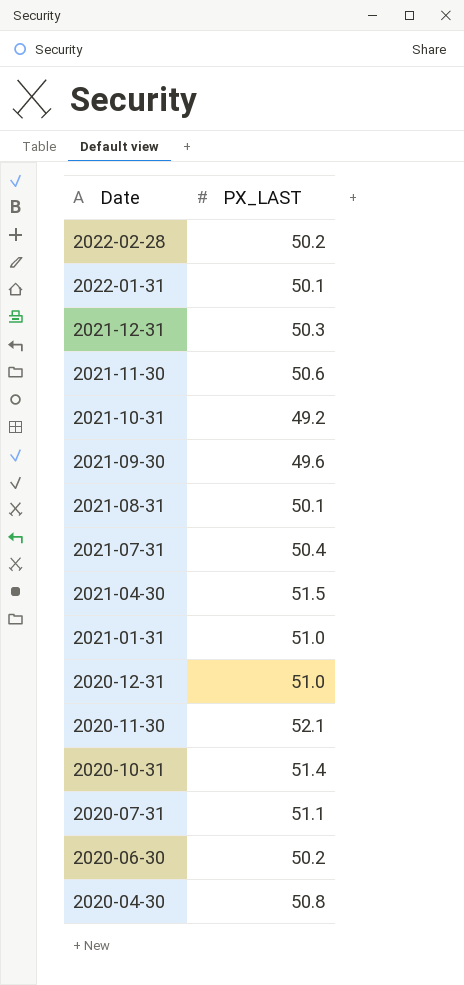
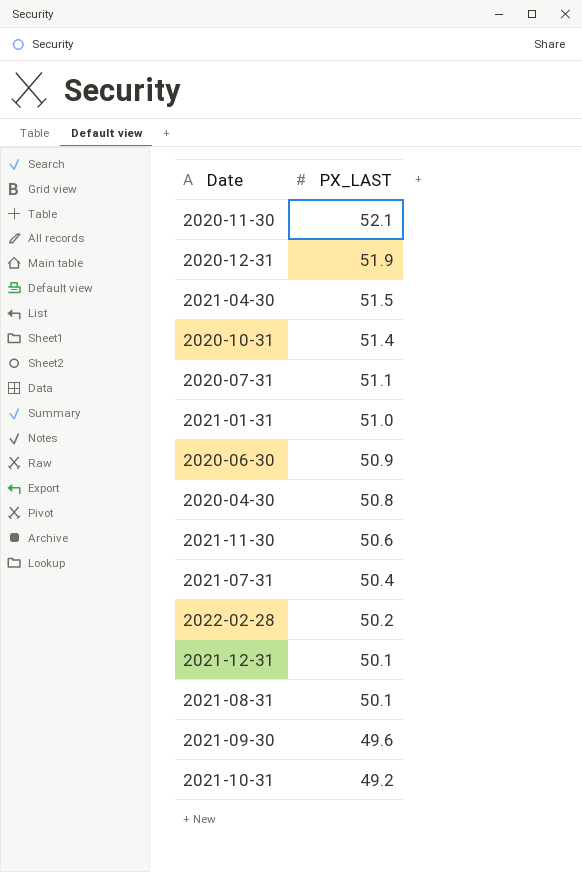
row order: Date descending -> PX_LAST descending
row 2022-01-31: 50.1 -> none
2020-12-31 | PX_LAST: 51.0 -> 51.9
2020-06-30 | PX_LAST: 50.2 -> 50.9
2021-12-31 | PX_LAST: 50.3 -> 50.1

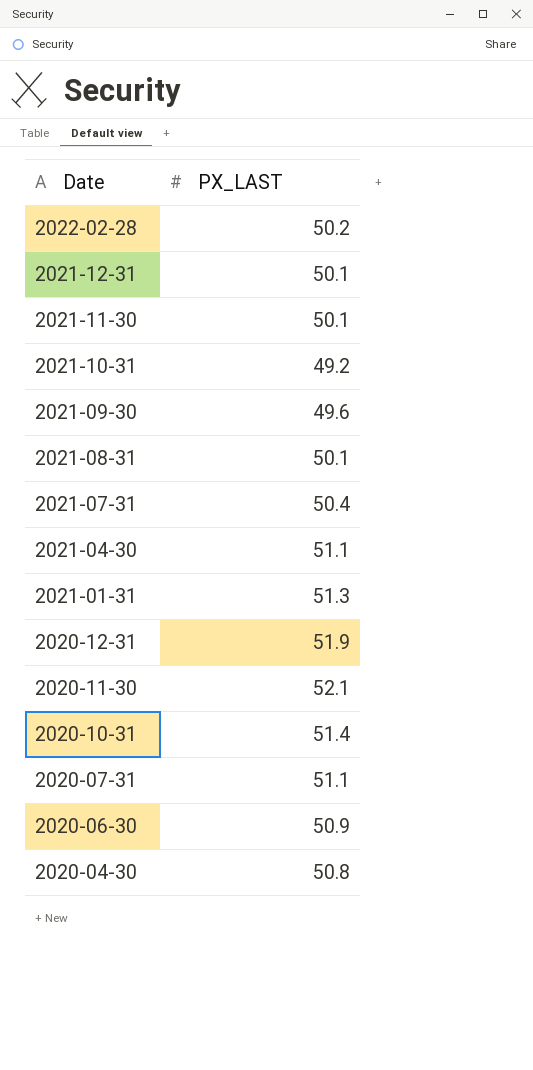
row order: PX_LAST descending -> Date descending
2021-11-30 | PX_LAST: 50.6 -> 50.1
2021-04-30 | PX_LAST: 51.5 -> 51.1
2021-01-31 | PX_LAST: 51.0 -> 51.3

